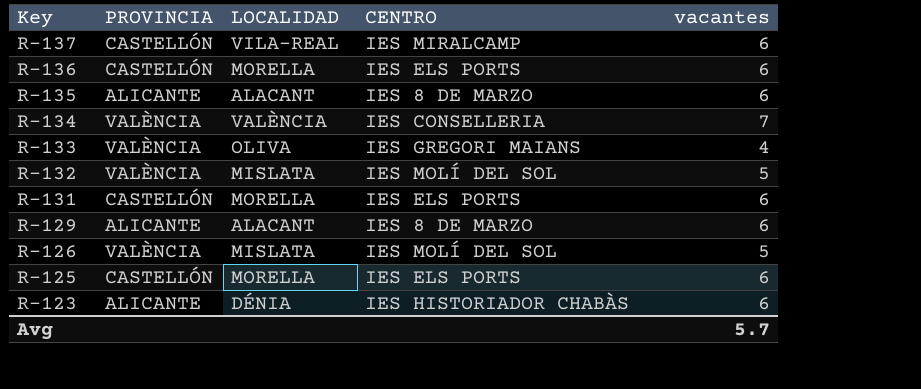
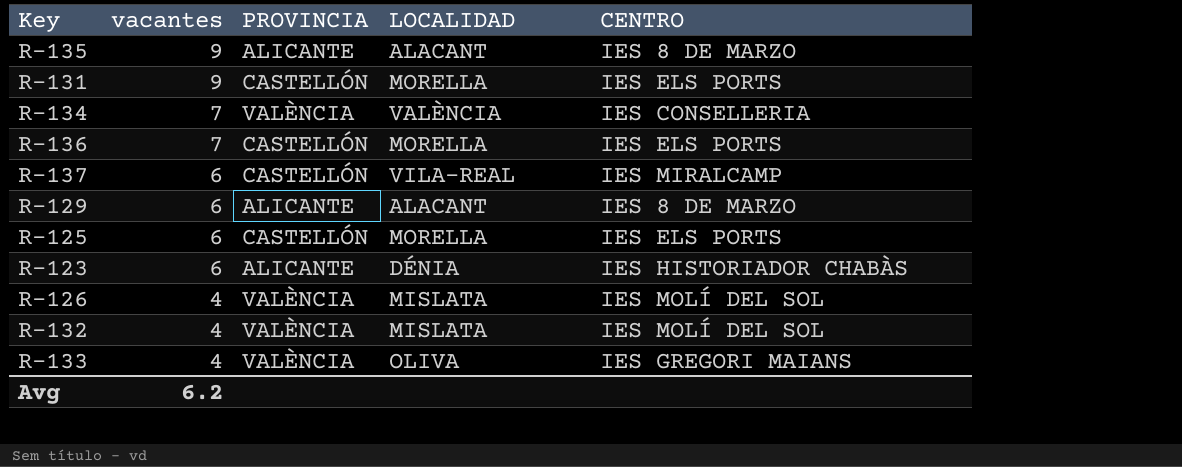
row order: Key descending -> vacantes descending
column vacantes | position: 5 -> 2
R-135 | vacantes: 6 -> 9
R-131 | vacantes: 6 -> 9
R-136 | vacantes: 6 -> 7
R-126 | vacantes: 5 -> 4
R-132 | vacantes: 5 -> 4
Avg | vacantes: 5.7 -> 6.2

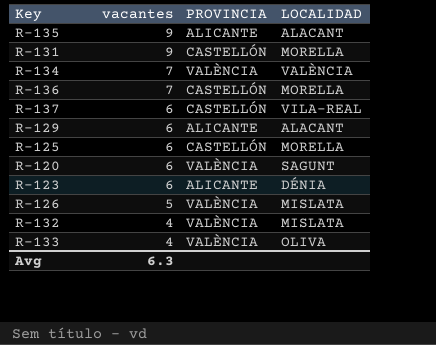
column CENTRO | position: 5 -> none
row R-120: none -> 6 | VALÈNCIA | SAGUNT
R-126 | vacantes: 4 -> 5
Avg | vacantes: 6.2 -> 6.3

